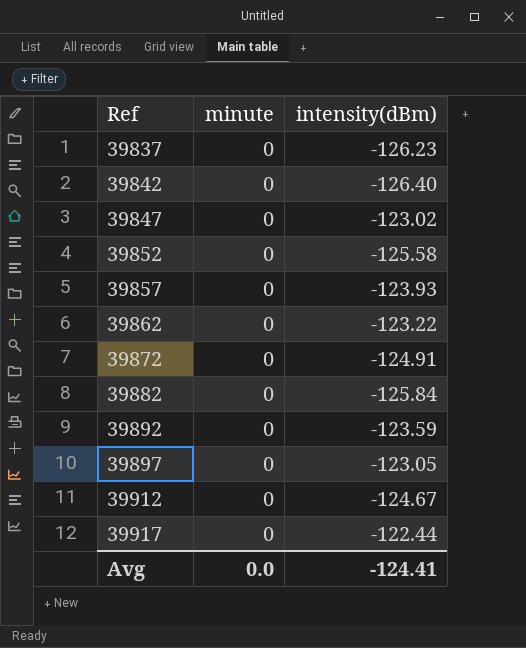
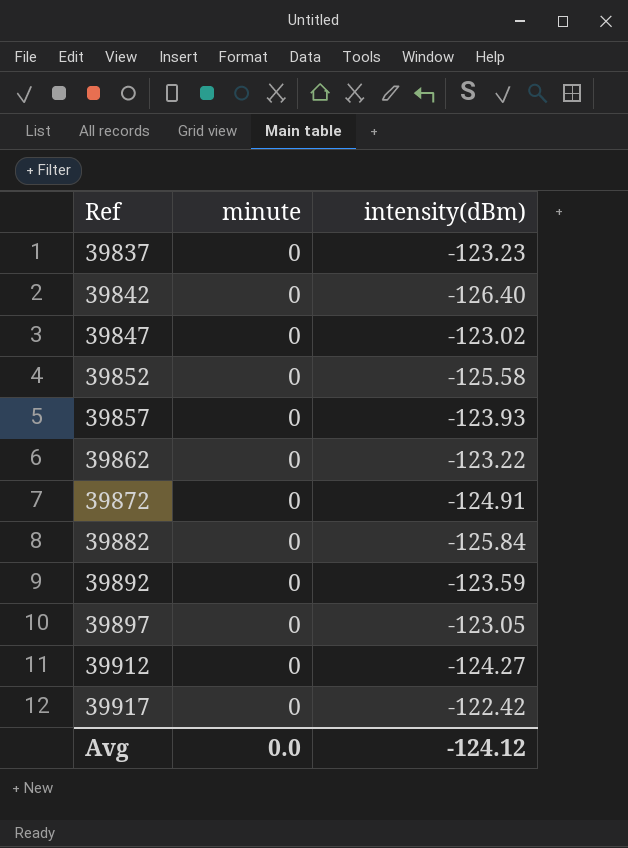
39837 | intensity(dBm): -126.23 -> -123.23
39912 | intensity(dBm): -124.67 -> -124.27
39917 | intensity(dBm): -122.44 -> -122.42
Avg | intensity(dBm): -124.41 -> -124.12

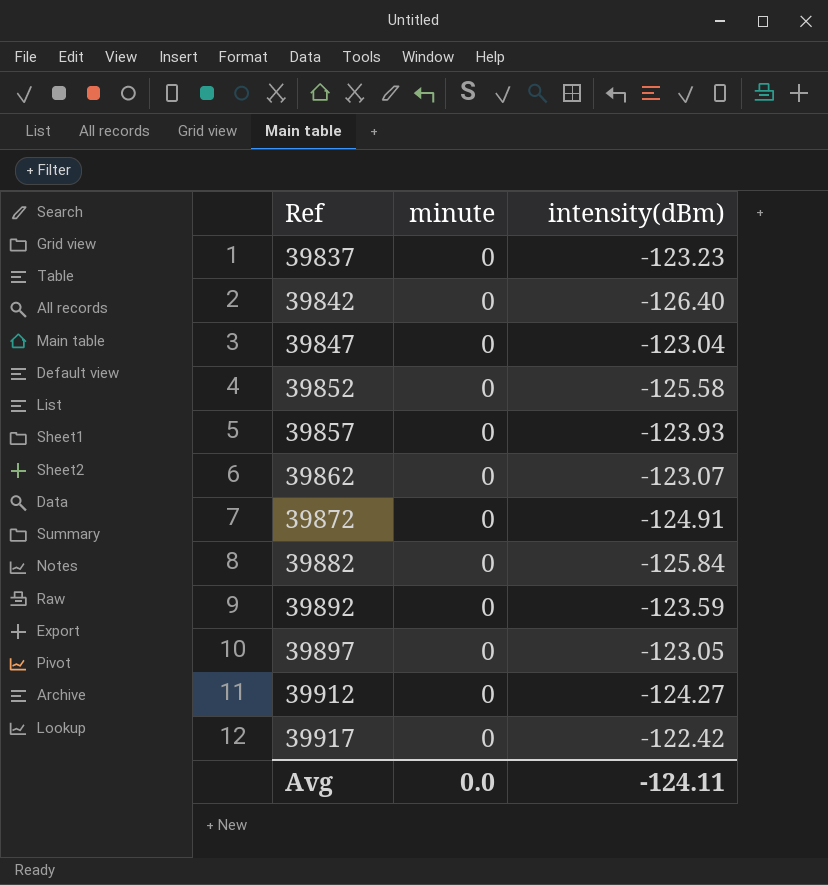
39847 | intensity(dBm): -123.02 -> -123.04
39862 | intensity(dBm): -123.22 -> -123.07
Avg | intensity(dBm): -124.12 -> -124.11

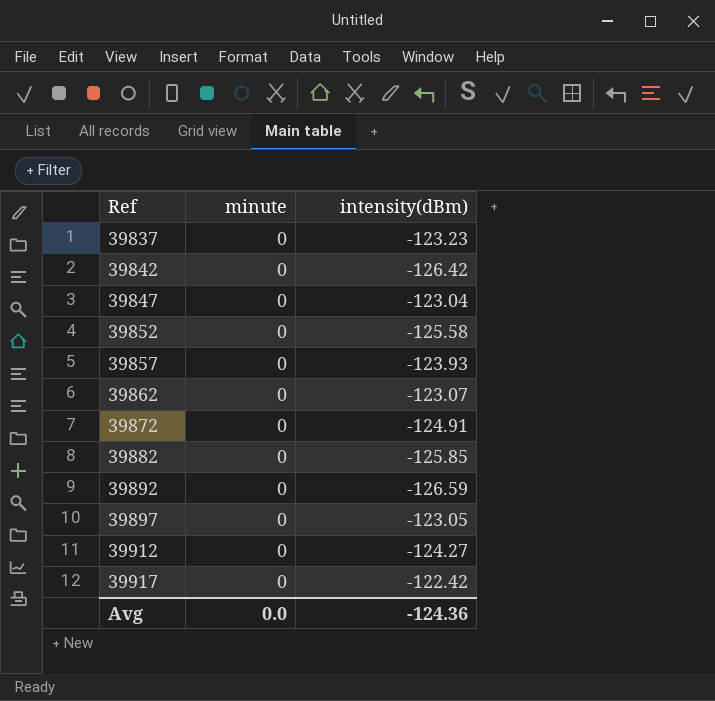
39842 | intensity(dBm): -126.40 -> -126.42
39882 | intensity(dBm): -125.84 -> -125.85
39892 | intensity(dBm): -123.59 -> -126.59
Avg | intensity(dBm): -124.11 -> -124.36

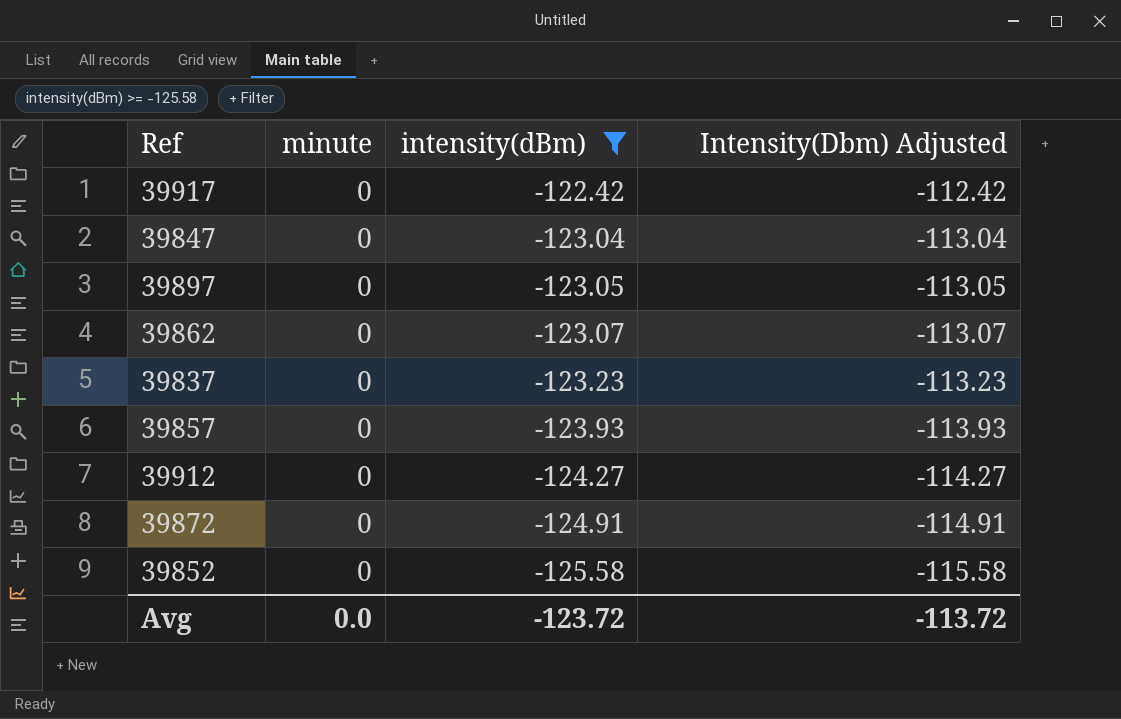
filter: none -> intensity(dBm) >= -125.58
row order: Ref ascending -> intensity(dBm) descending
column Intensity(Dbm) Adjusted | formula: none -> [intensity(dBm)] + 10
Avg | intensity(dBm): -124.36 -> -123.72

